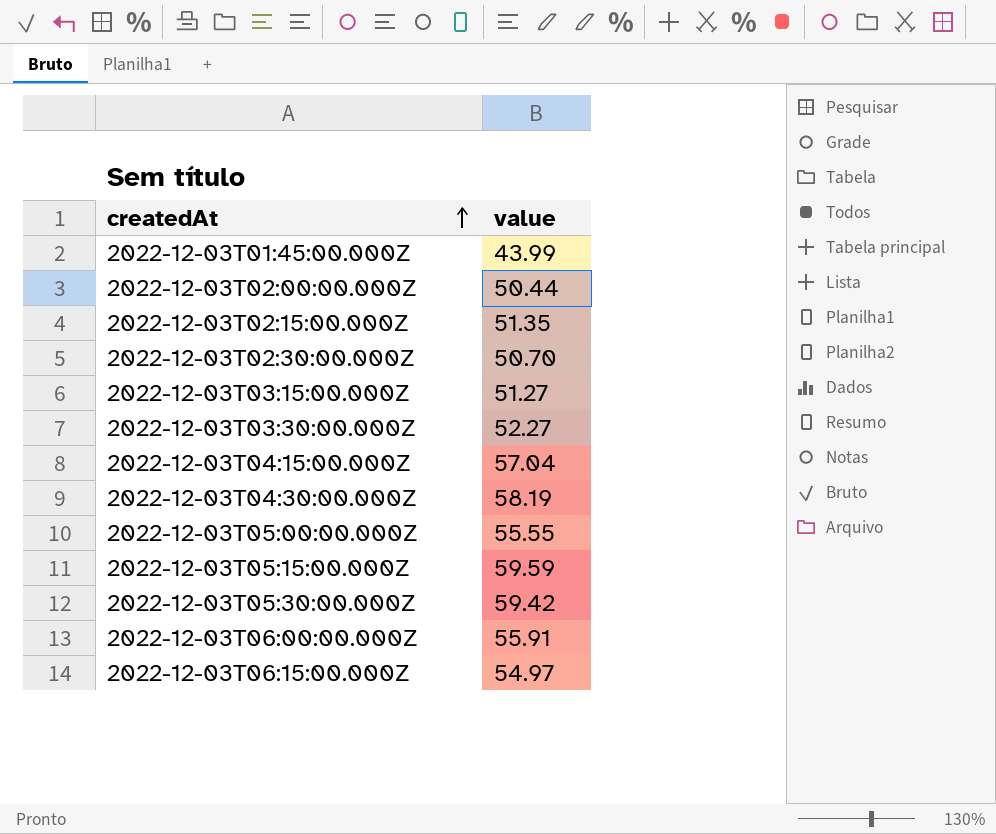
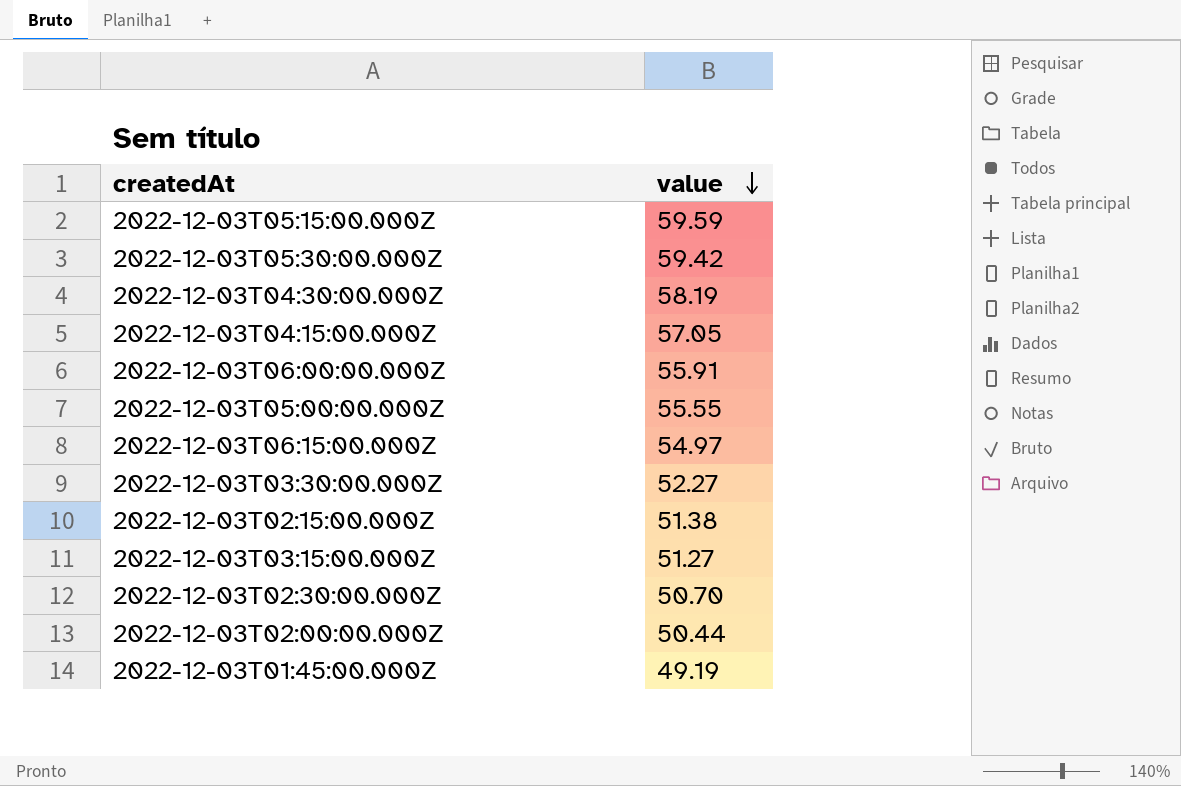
row order: createdAt ascending -> value descending
2022-12-03T04:15:00.000Z | value: 57.04 -> 57.05
2022-12-03T02:15:00.000Z | value: 51.35 -> 51.38
2022-12-03T01:45:00.000Z | value: 43.99 -> 49.19

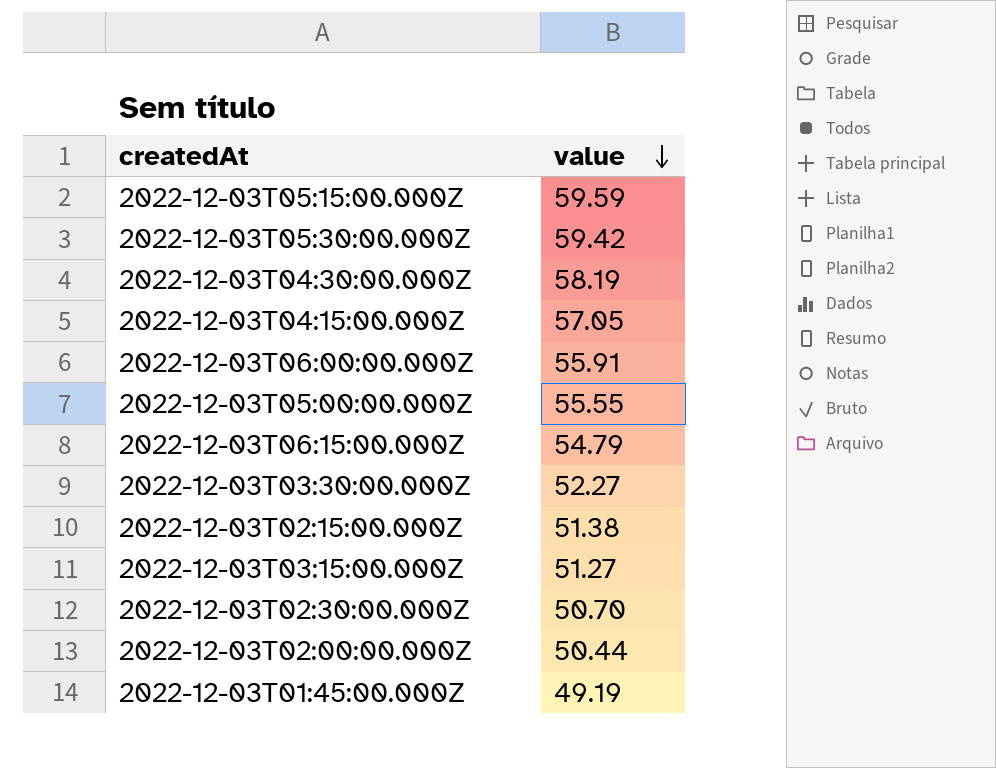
2022-12-03T06:15:00.000Z | value: 54.97 -> 54.79

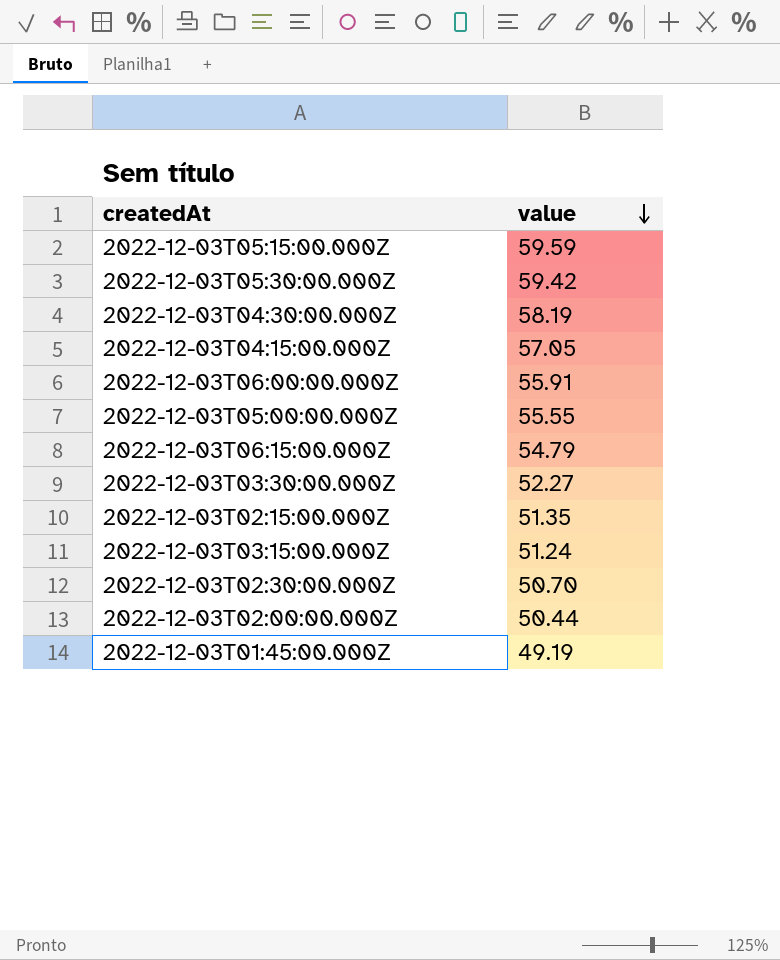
2022-12-03T02:15:00.000Z | value: 51.38 -> 51.35
2022-12-03T03:15:00.000Z | value: 51.27 -> 51.24

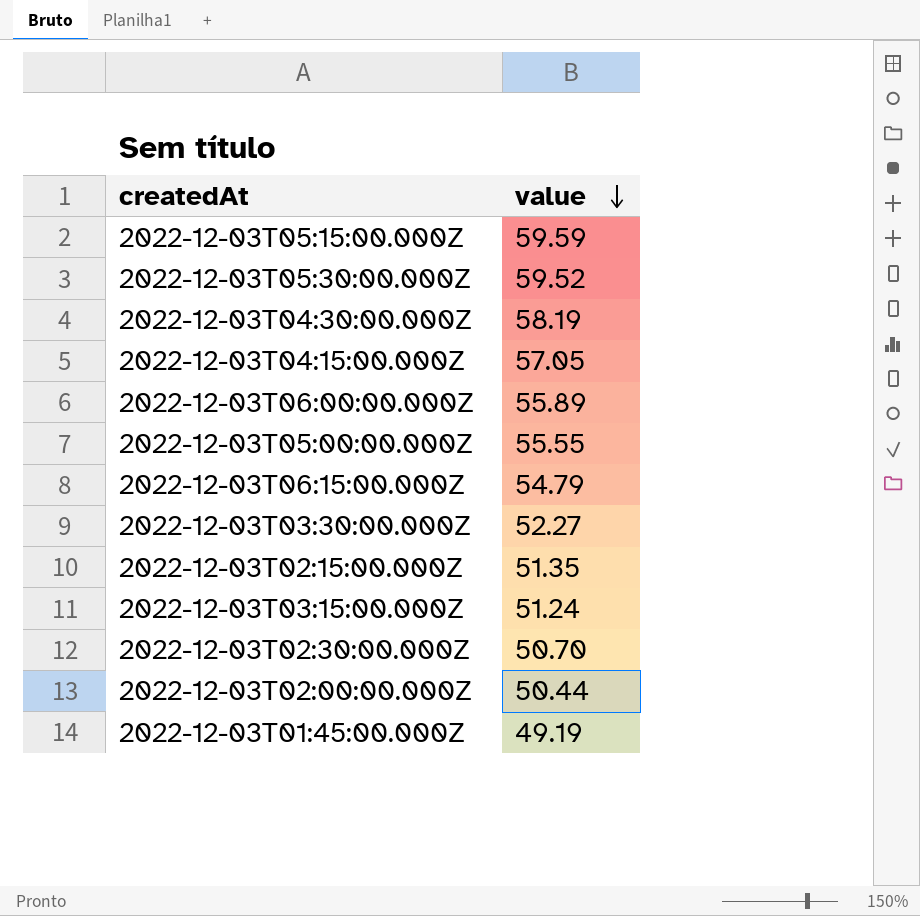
2022-12-03T05:30:00.000Z | value: 59.42 -> 59.52
2022-12-03T06:00:00.000Z | value: 55.91 -> 55.89

